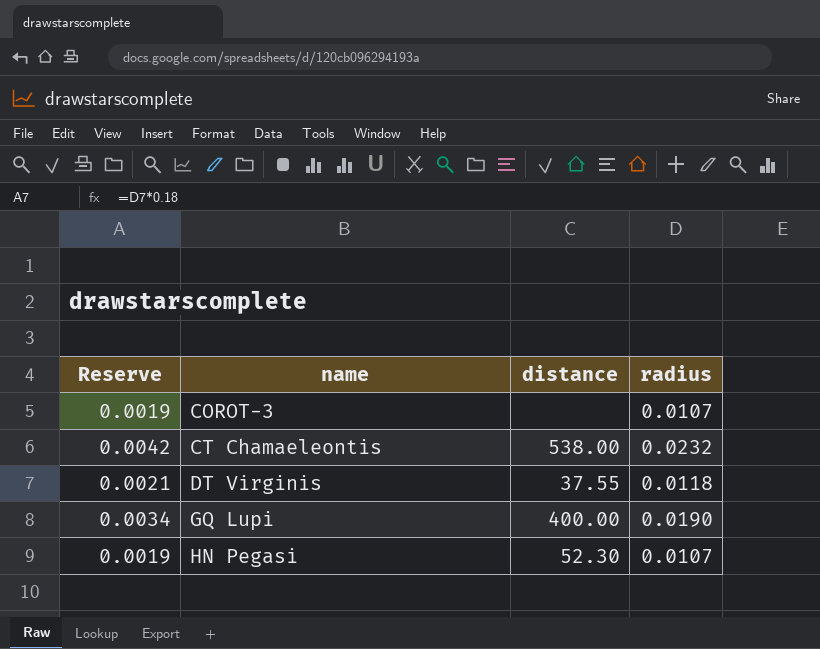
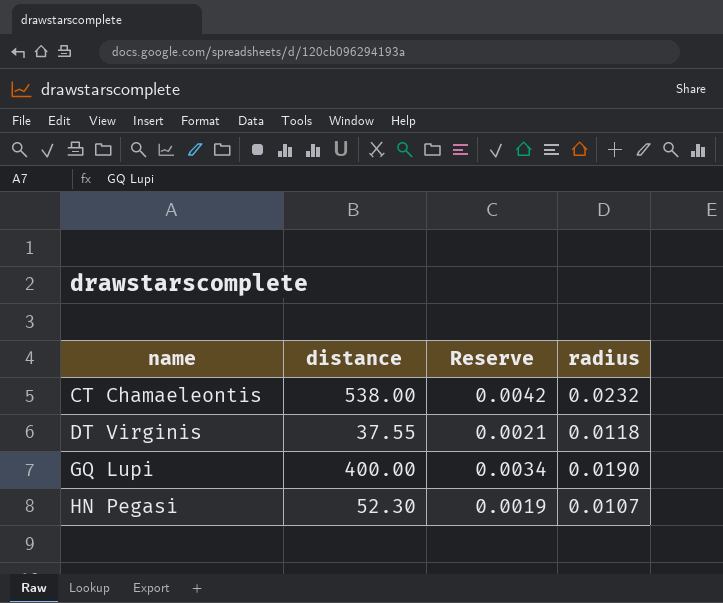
column Reserve | position: 1 -> 3
row COROT-3: 0.0019 | none | 0.0107 -> none

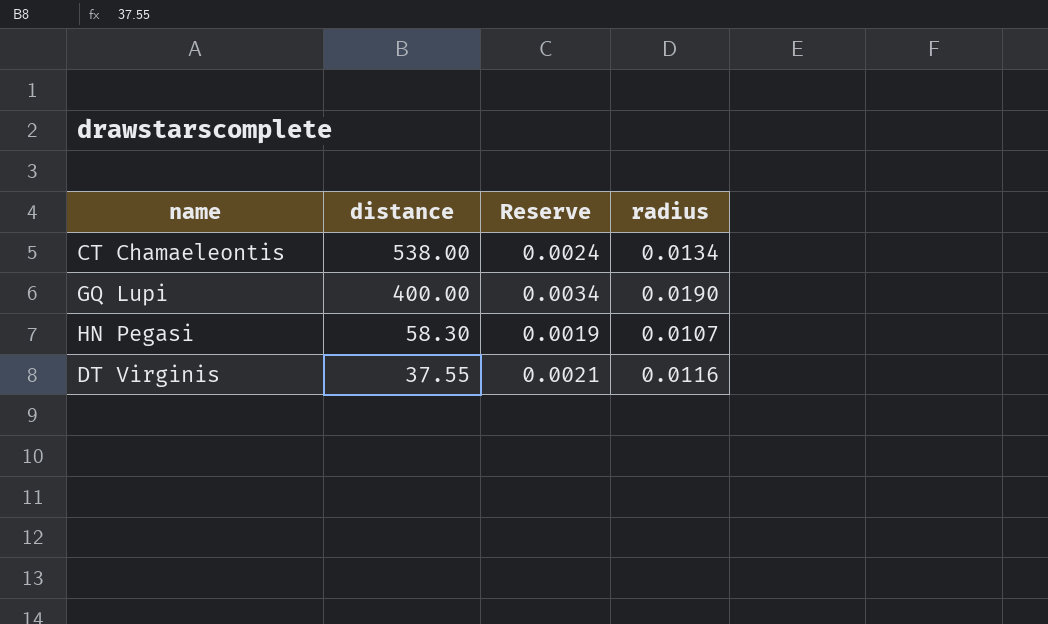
row order: name ascending -> distance descending
CT Chamaeleontis | Reserve: 0.0042 -> 0.0024
CT Chamaeleontis | radius: 0.0232 -> 0.0134
HN Pegasi | distance: 52.30 -> 58.30
DT Virginis | radius: 0.0118 -> 0.0116

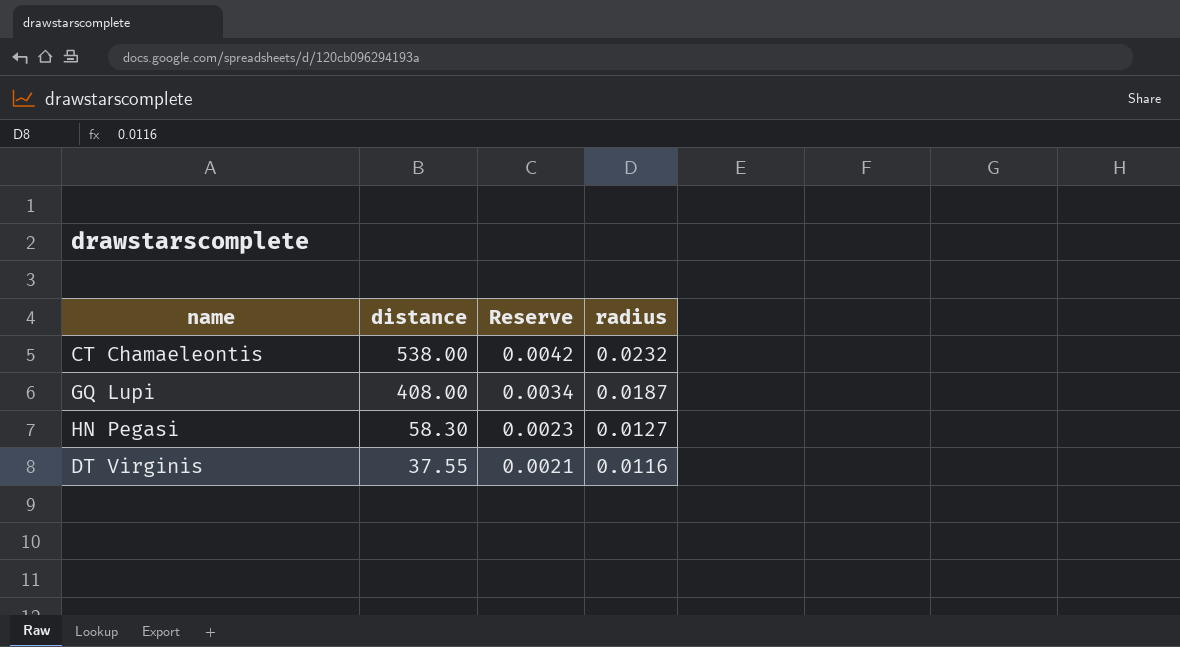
CT Chamaeleontis | Reserve: 0.0024 -> 0.0042
CT Chamaeleontis | radius: 0.0134 -> 0.0232
GQ Lupi | distance: 400.00 -> 408.00
GQ Lupi | radius: 0.0190 -> 0.0187
HN Pegasi | Reserve: 0.0019 -> 0.0023
HN Pegasi | radius: 0.0107 -> 0.0127

